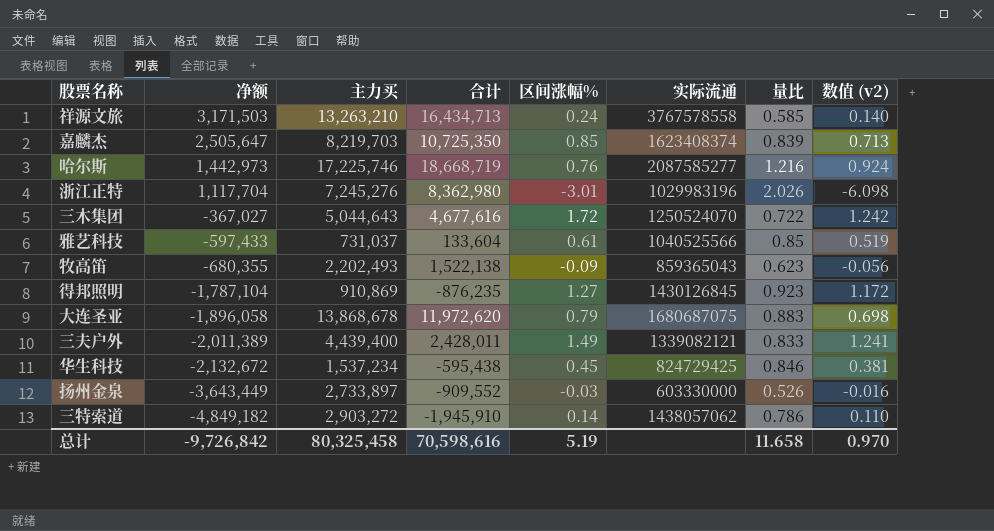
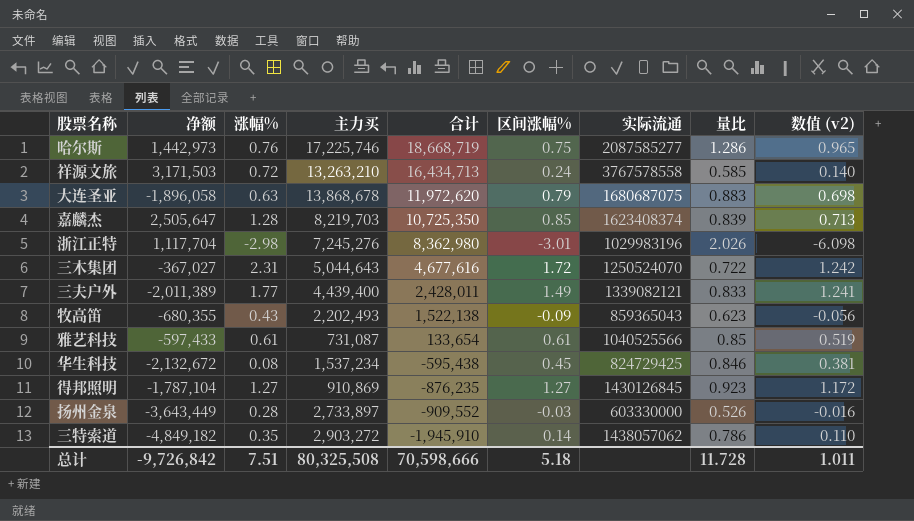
row order: 净额 descending -> 合计 descending
column 涨幅% | position: none -> 3
哈尔斯 | 区间涨幅%: 0.76 -> 0.75
哈尔斯 | 量比: 1.216 -> 1.286
哈尔斯 | 数值 (v2): 0.924 -> 0.965
雅艺科技 | 主力买: 731,037 -> 731,087
雅艺科技 | 合计: 133,604 -> 133,654
总计 | 主力买: 80,325,458 -> 80,325,508
总计 | 合计: 70,598,616 -> 70,598,666
总计 | 区间涨幅%: 5.19 -> 5.18
总计 | 量比: 11.658 -> 11.728
总计 | 数值 (v2): 0.970 -> 1.011

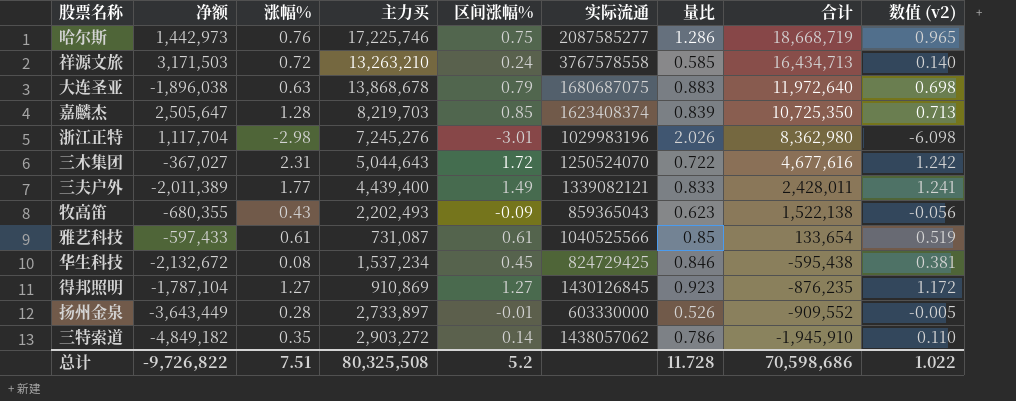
column 合计 | position: 5 -> 8
大连圣亚 | 净额: -1,896,058 -> -1,896,038
大连圣亚 | 合计: 11,972,620 -> 11,972,640
扬州金泉 | 区间涨幅%: -0.03 -> -0.01
扬州金泉 | 数值 (v2): -0.016 -> -0.005
总计 | 净额: -9,726,842 -> -9,726,822
总计 | 区间涨幅%: 5.18 -> 5.2
总计 | 合计: 70,598,666 -> 70,598,686
总计 | 数值 (v2): 1.011 -> 1.022

